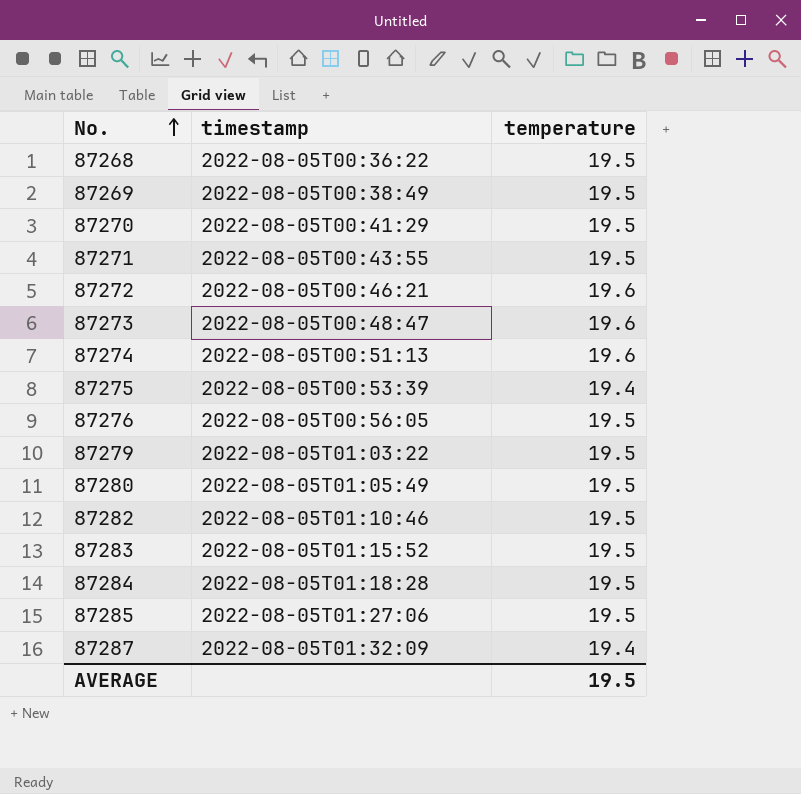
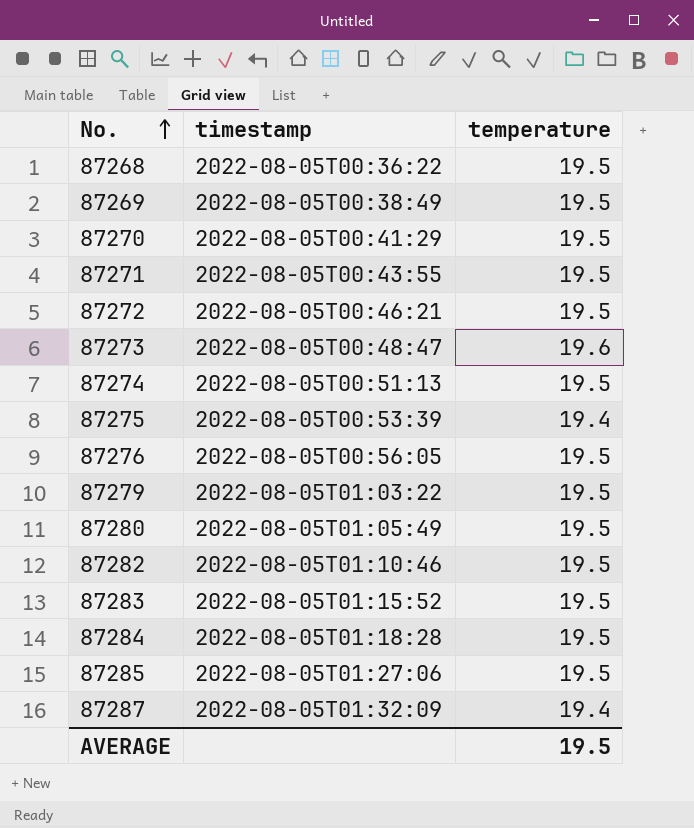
87272 | temperature: 19.6 -> 19.5
87274 | temperature: 19.6 -> 19.5

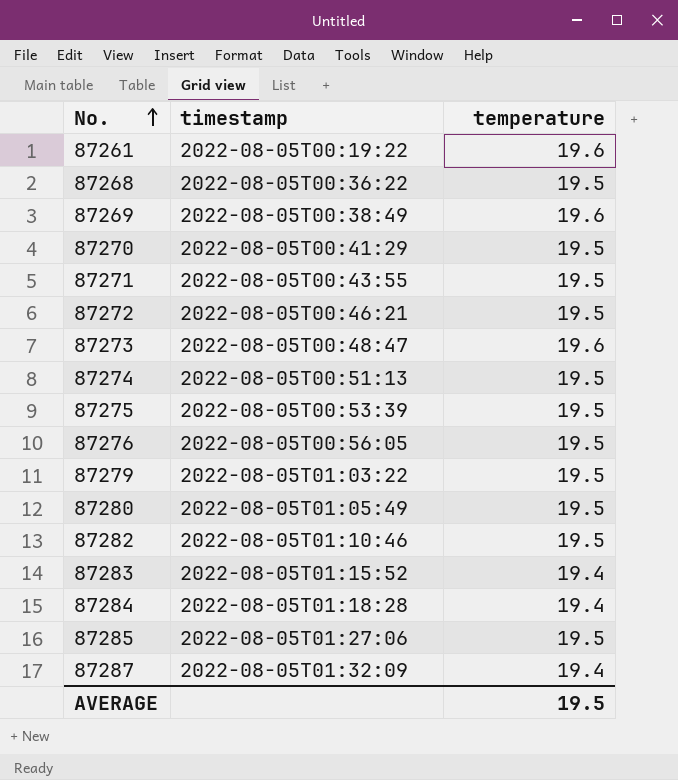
row 87261: none -> 2022-08-05T00:19:22 | 19.6
87269 | temperature: 19.5 -> 19.6
87275 | temperature: 19.4 -> 19.5
87283 | temperature: 19.5 -> 19.4
87284 | temperature: 19.5 -> 19.4

